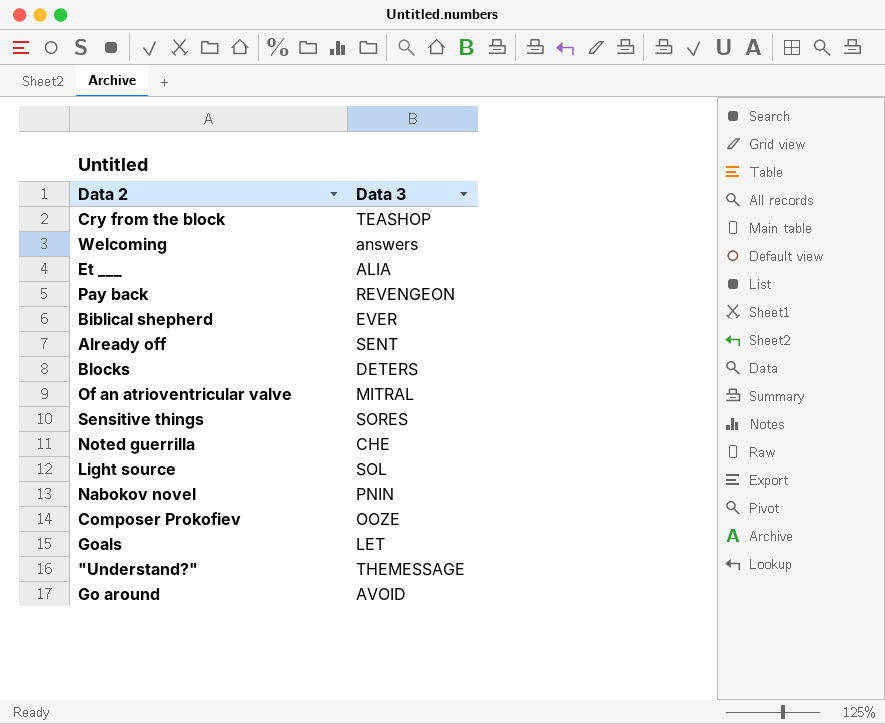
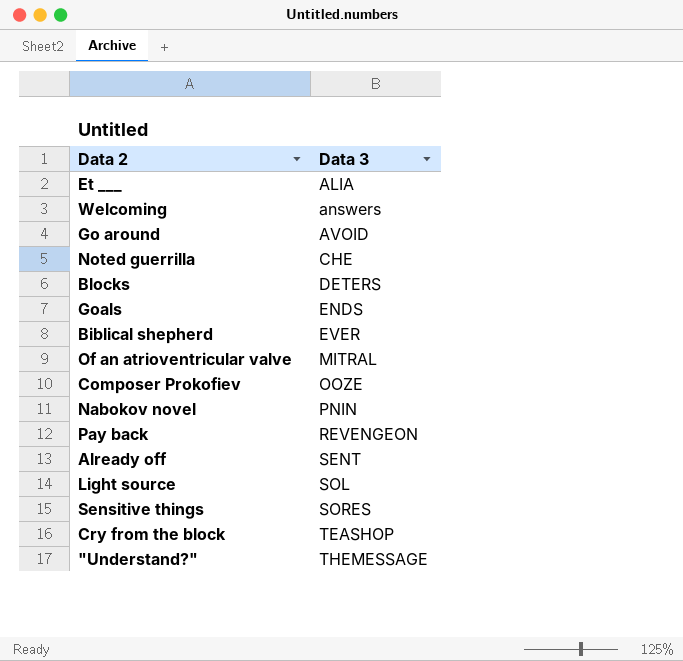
row order: none -> Data 3 ascending
Goals | Data 3: LET -> ENDS

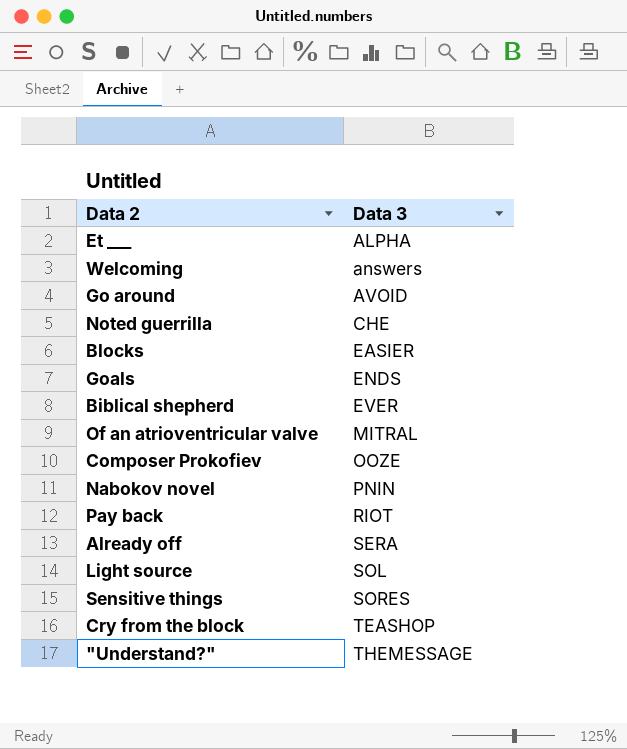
Et ___ | Data 3: ALIA -> ALPHA
Blocks | Data 3: DETERS -> EASIER
Pay back | Data 3: REVENGEON -> RIOT
Already off | Data 3: SENT -> SERA

